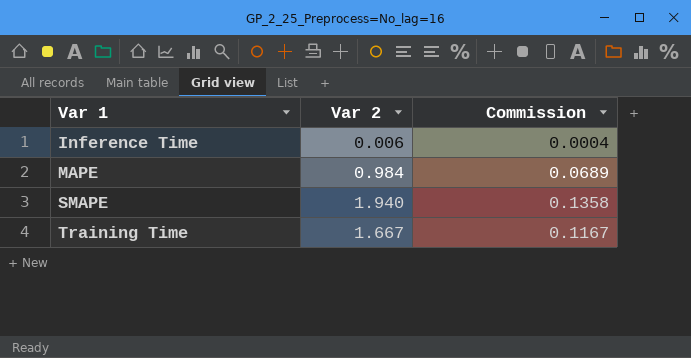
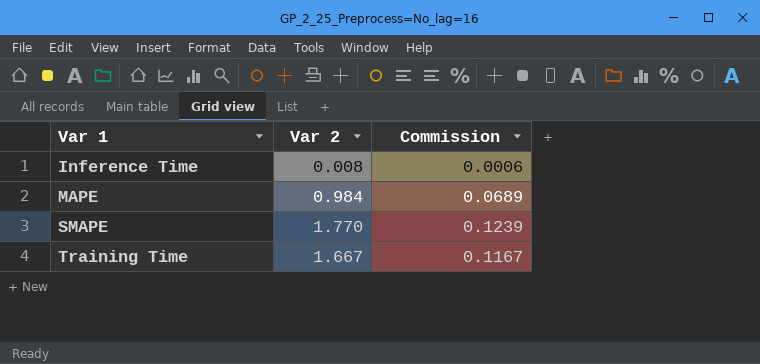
Inference Time | Var 2: 0.006 -> 0.008
Inference Time | Commission: 0.0004 -> 0.0006
SMAPE | Var 2: 1.940 -> 1.770
SMAPE | Commission: 0.1358 -> 0.1239

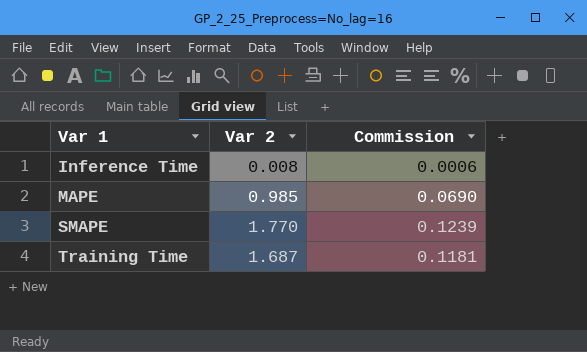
MAPE | Var 2: 0.984 -> 0.985
MAPE | Commission: 0.0689 -> 0.0690
Training Time | Var 2: 1.667 -> 1.687
Training Time | Commission: 0.1167 -> 0.1181

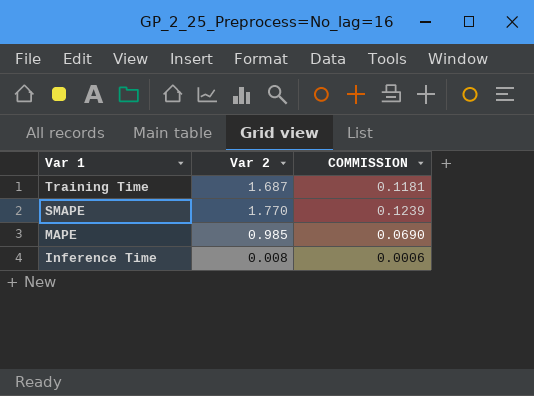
row order: Var 1 ascending -> Var 1 descending
column name: Commission -> COMMISSION

